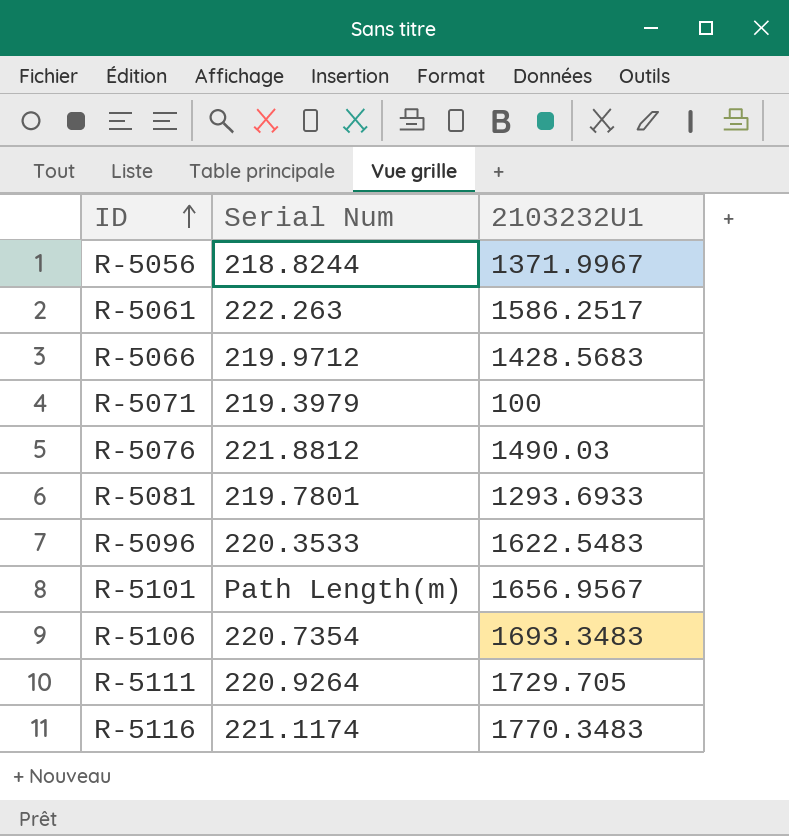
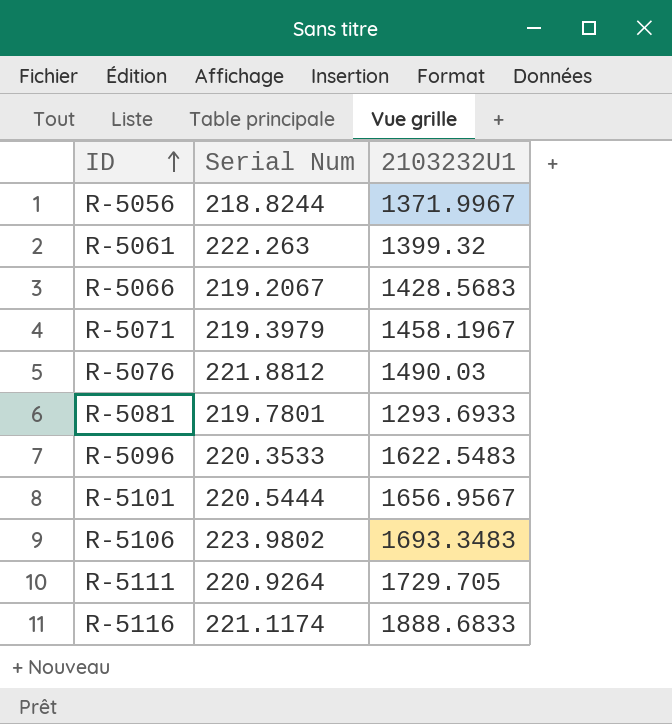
R-5061 | 2103232U1: 1586.2517 -> 1399.32
R-5066 | Serial Num: 219.9712 -> 219.2067
R-5071 | 2103232U1: 100 -> 1458.1967
R-5101 | Serial Num: Path Length(m) -> 220.5444
R-5106 | Serial Num: 220.7354 -> 223.9802
R-5116 | 2103232U1: 1770.3483 -> 1888.6833

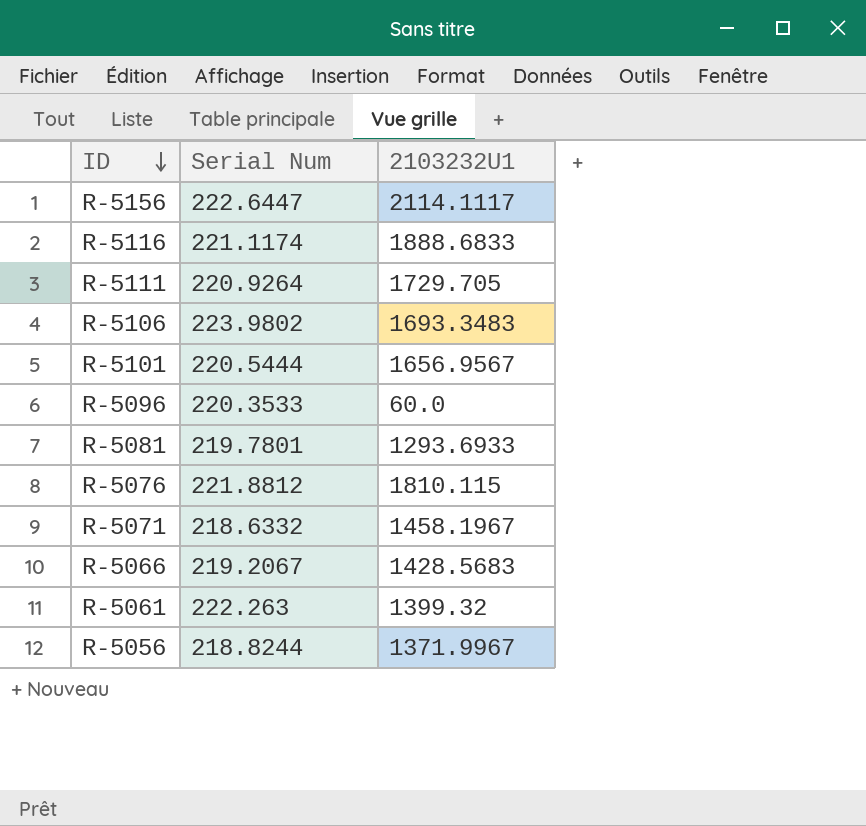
row order: ID ascending -> ID descending
row R-5156: none -> 222.6447 | 2114.1117
R-5096 | 2103232U1: 1622.5483 -> 60.0
R-5076 | 2103232U1: 1490.03 -> 1810.115
R-5071 | Serial Num: 219.3979 -> 218.6332

